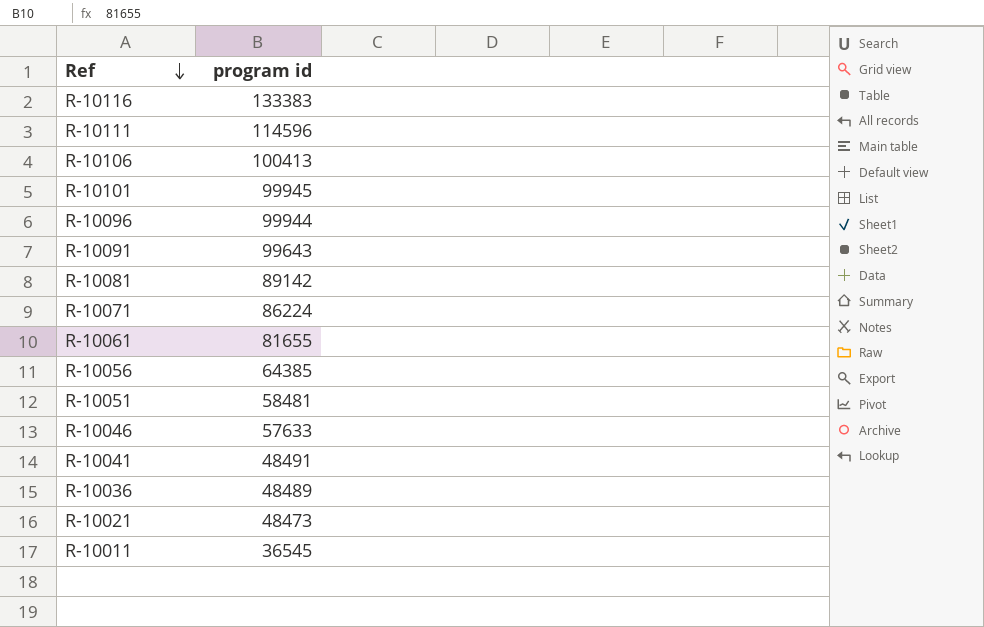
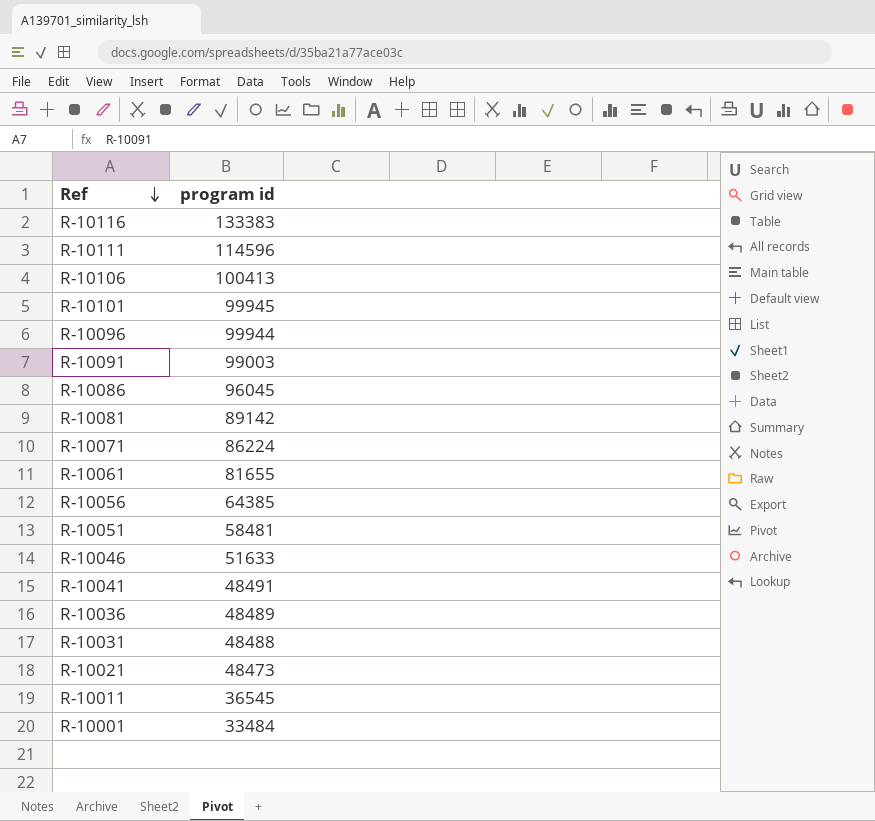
R-10091 | program id: 99643 -> 99003
row R-10086: none -> 96045
R-10046 | program id: 57633 -> 51633
row R-10031: none -> 48488
row R-10001: none -> 33484

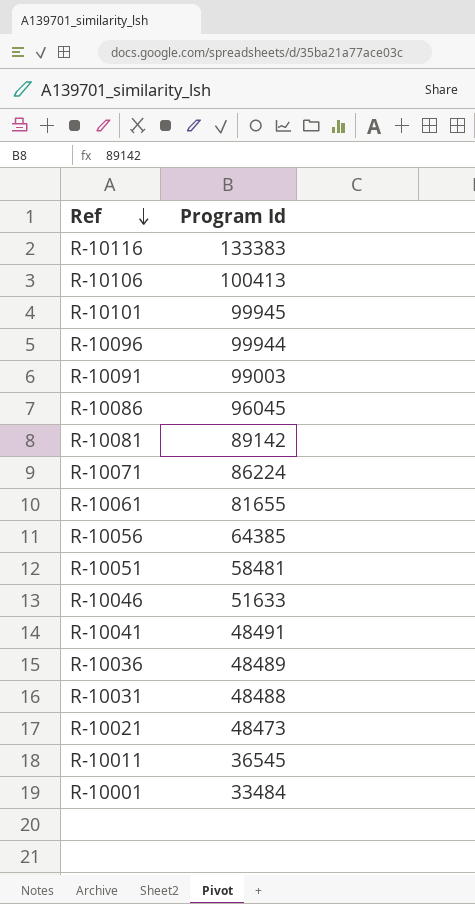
column name: program id -> Program Id
row R-10111: 114596 -> none

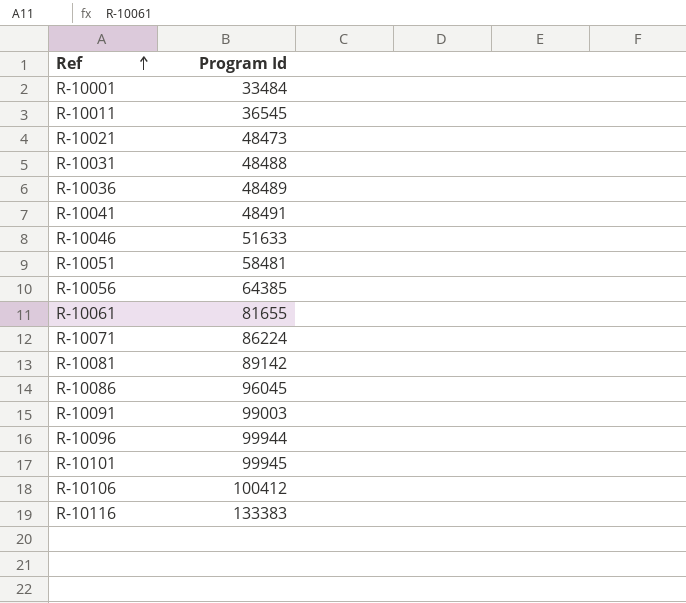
row order: Ref descending -> Ref ascending
R-10106 | Program Id: 100413 -> 100412

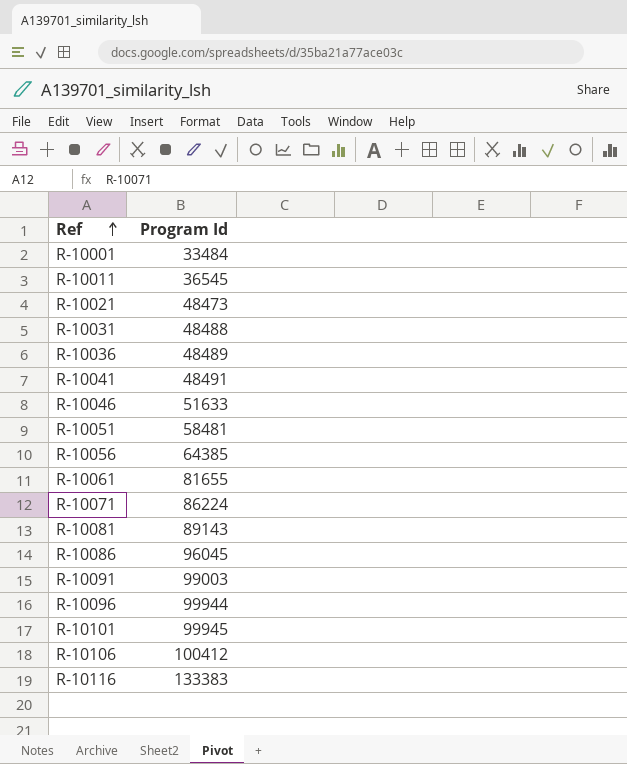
R-10081 | Program Id: 89142 -> 89143

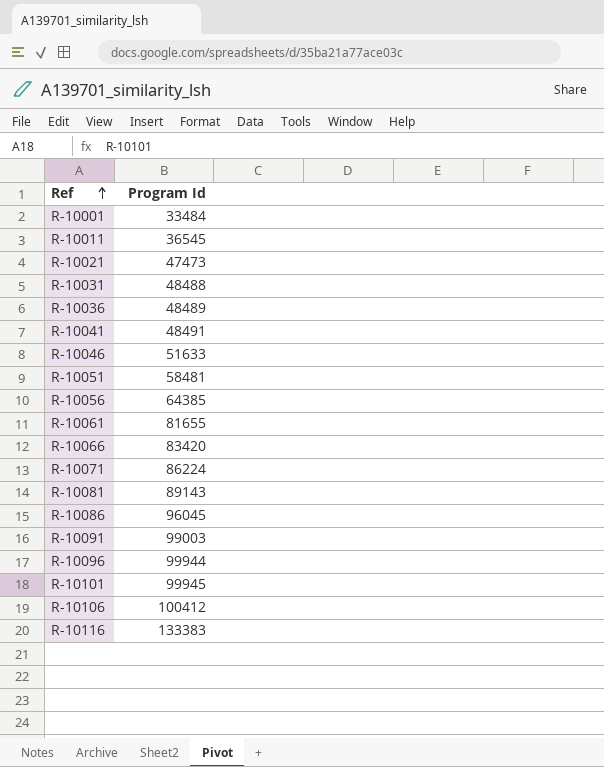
R-10021 | Program Id: 48473 -> 47473
row R-10066: none -> 83420

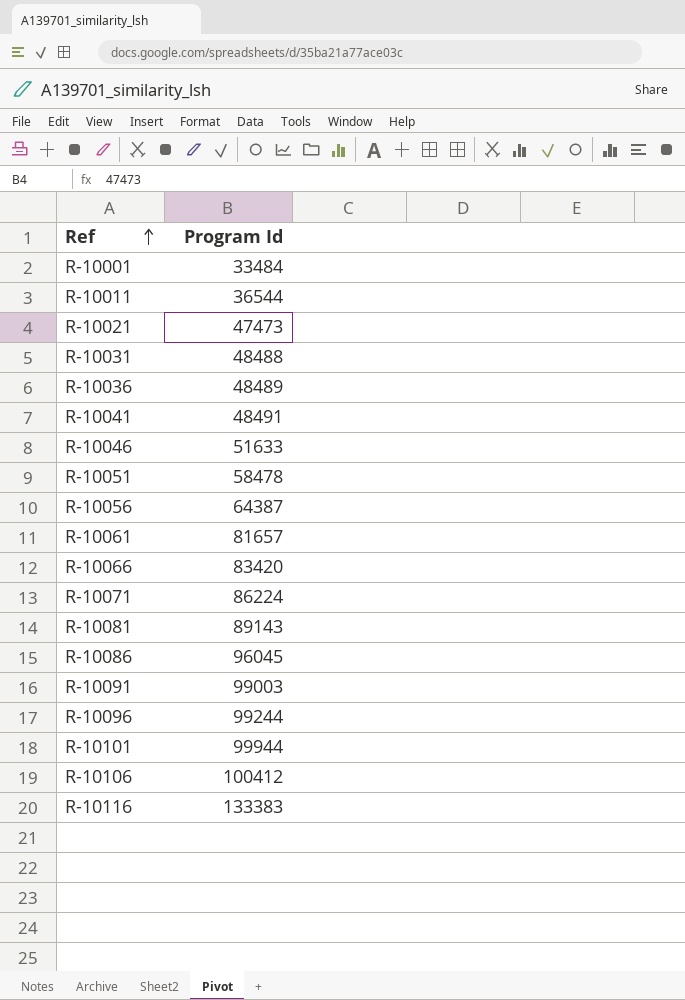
R-10011 | Program Id: 36545 -> 36544
R-10051 | Program Id: 58481 -> 58478
R-10056 | Program Id: 64385 -> 64387
R-10061 | Program Id: 81655 -> 81657
R-10096 | Program Id: 99944 -> 99244
R-10101 | Program Id: 99945 -> 99944

